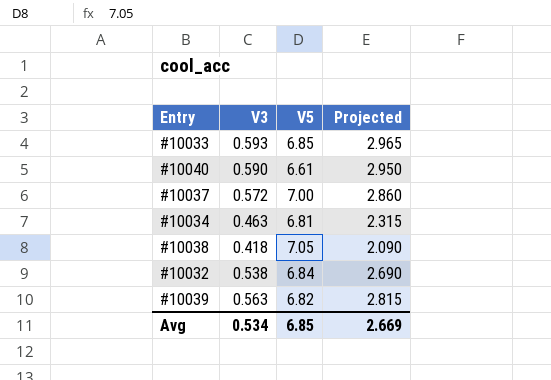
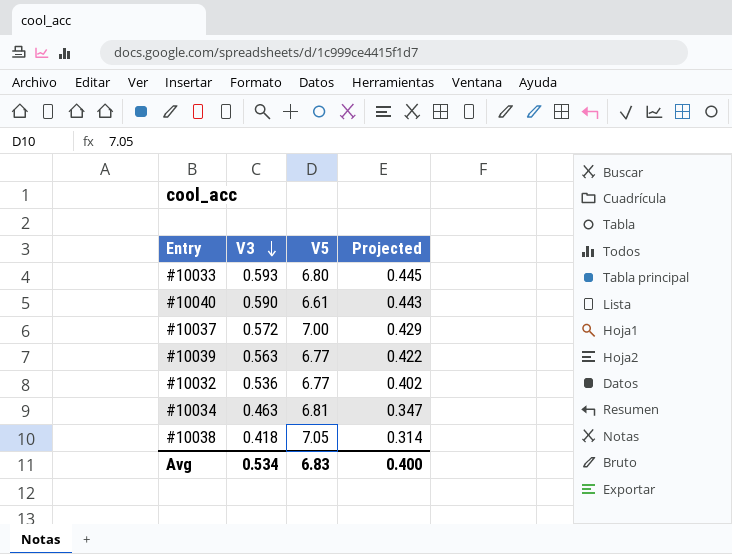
row order: none -> V3 descending
column Projected | formula: [V3] * 5 -> [V3] * 0.75
#10033 | V5: 6.85 -> 6.80
#10039 | V5: 6.82 -> 6.77
#10032 | V3: 0.538 -> 0.536
#10032 | V5: 6.84 -> 6.77
Avg | V5: 6.85 -> 6.83
Avg | Projected: 2.669 -> 0.400

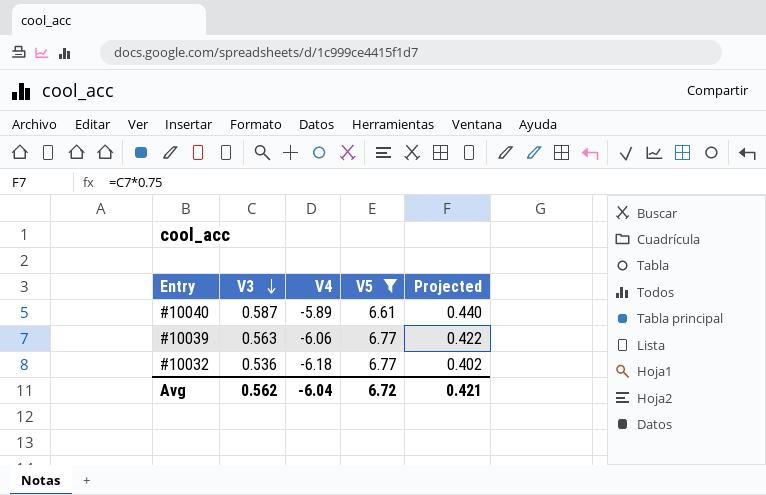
filter: none -> V5 <= 6.77
column V4 | position: none -> 3
#10040 | V3: 0.590 -> 0.587
#10040 | Projected: 0.443 -> 0.440
Avg | V3: 0.534 -> 0.562
Avg | V5: 6.83 -> 6.72
Avg | Projected: 0.400 -> 0.421

